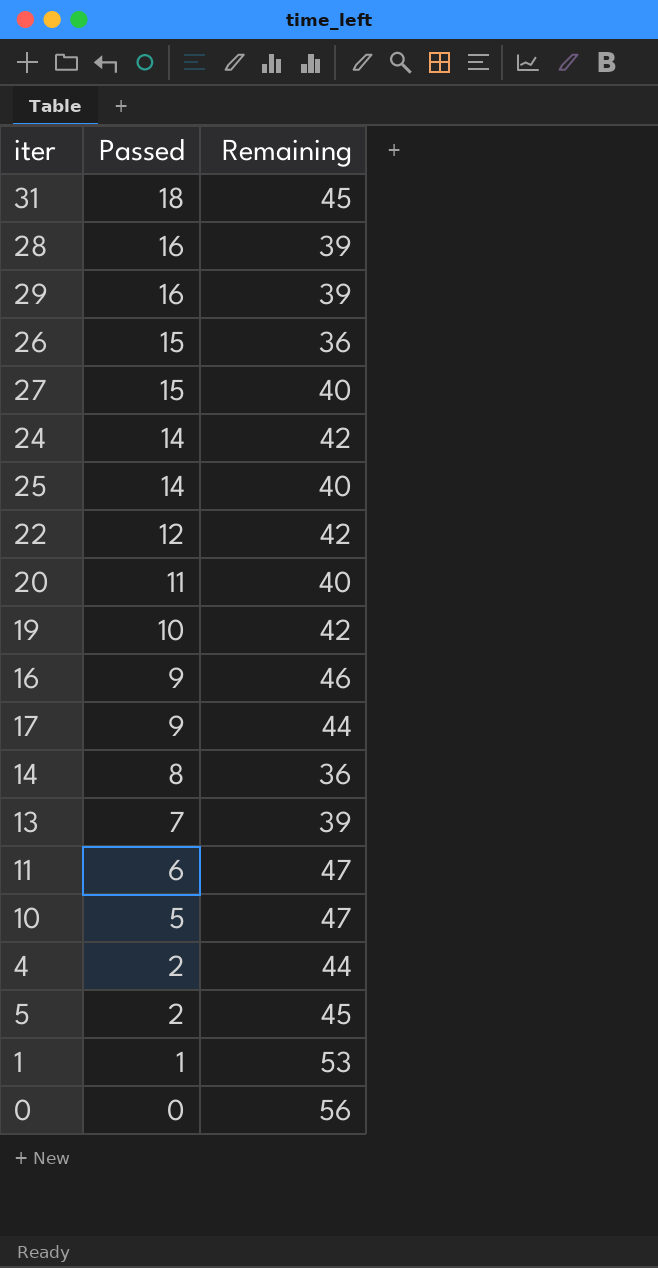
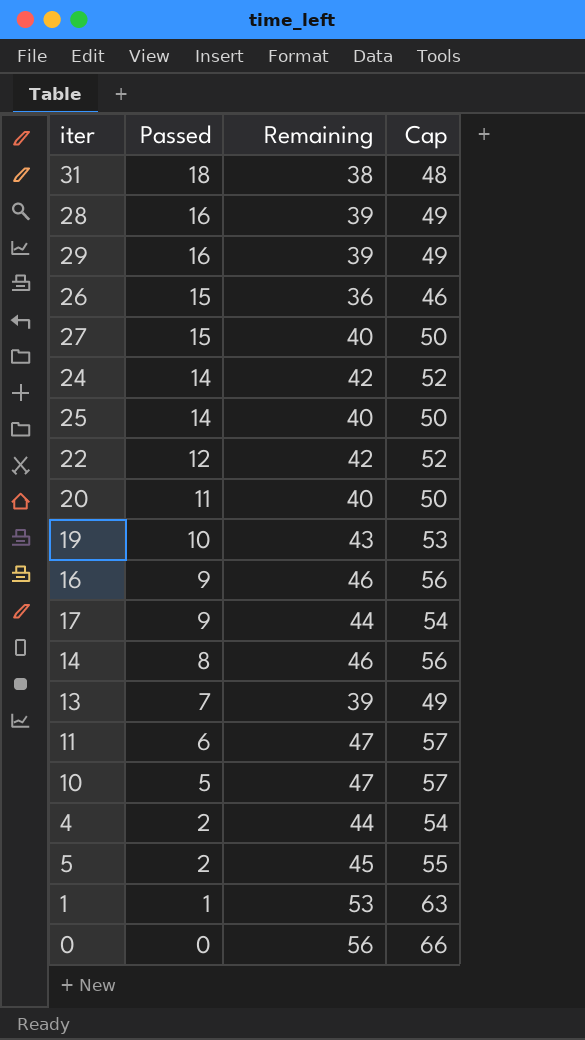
column Cap | formula: none -> [Remaining] + 10
31 | Remaining: 45 -> 38
19 | Remaining: 42 -> 43
14 | Remaining: 36 -> 46

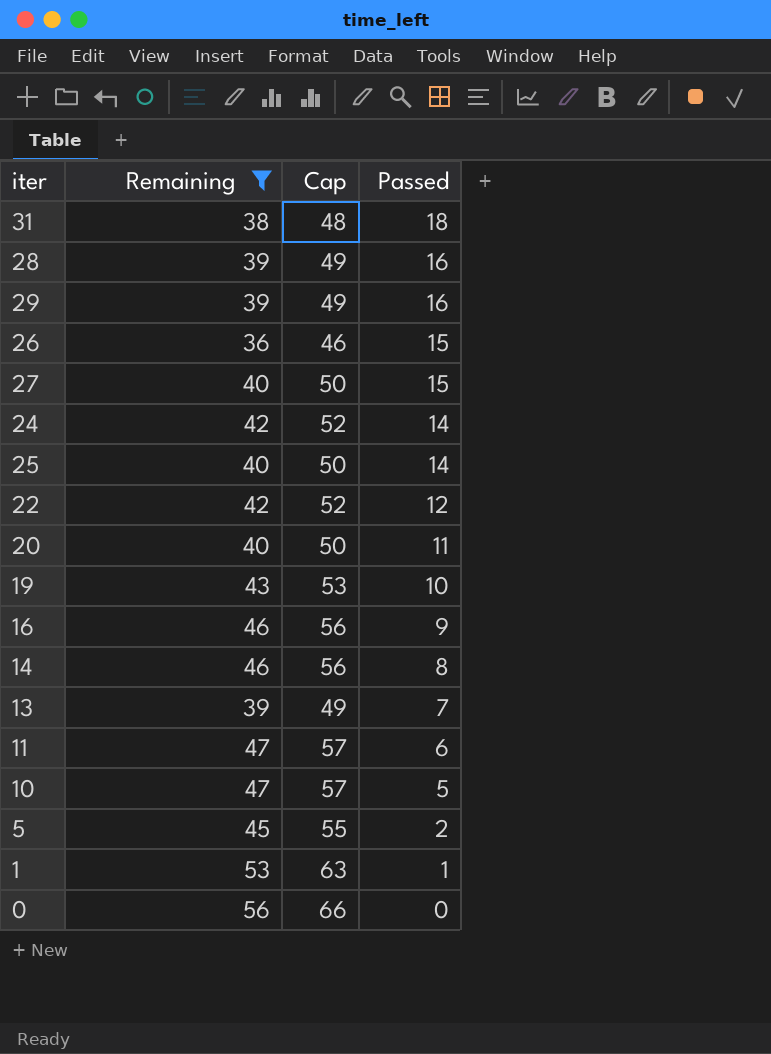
filter: none -> Remaining != 44
column Passed | position: 2 -> 4

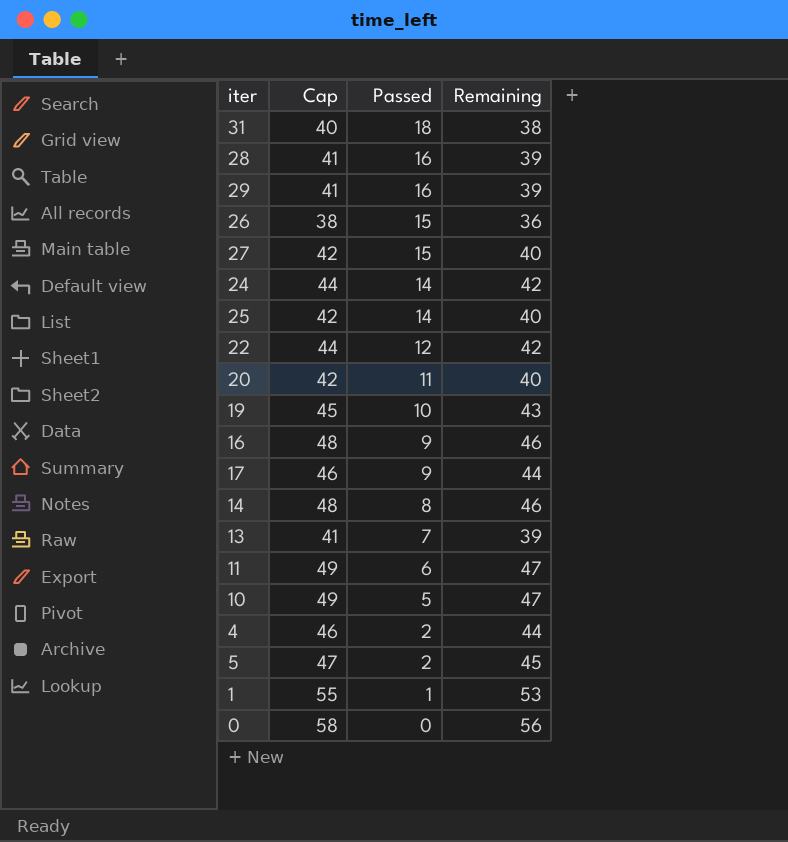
filter: Remaining != 44 -> none
column Cap | formula: [Remaining] + 10 -> [Remaining] + 2
column Remaining | position: 2 -> 4

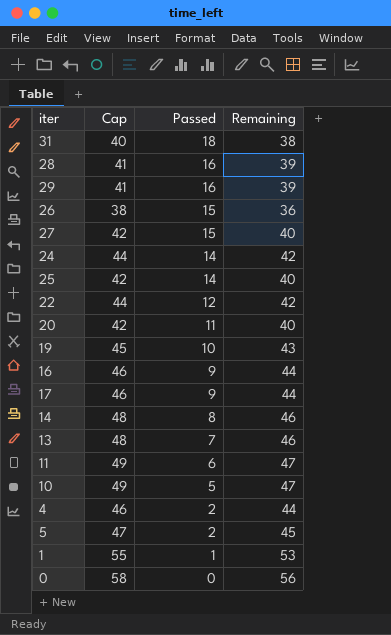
16 | Cap: 48 -> 46
16 | Remaining: 46 -> 44
13 | Cap: 41 -> 48
13 | Remaining: 39 -> 46

